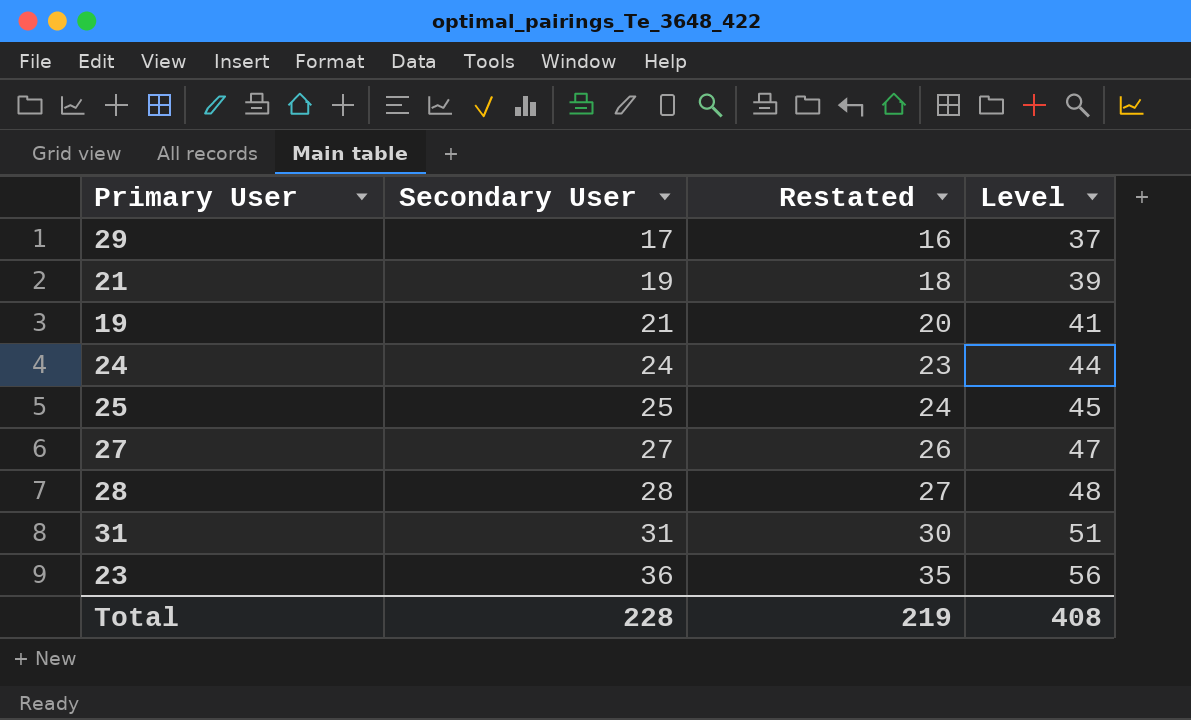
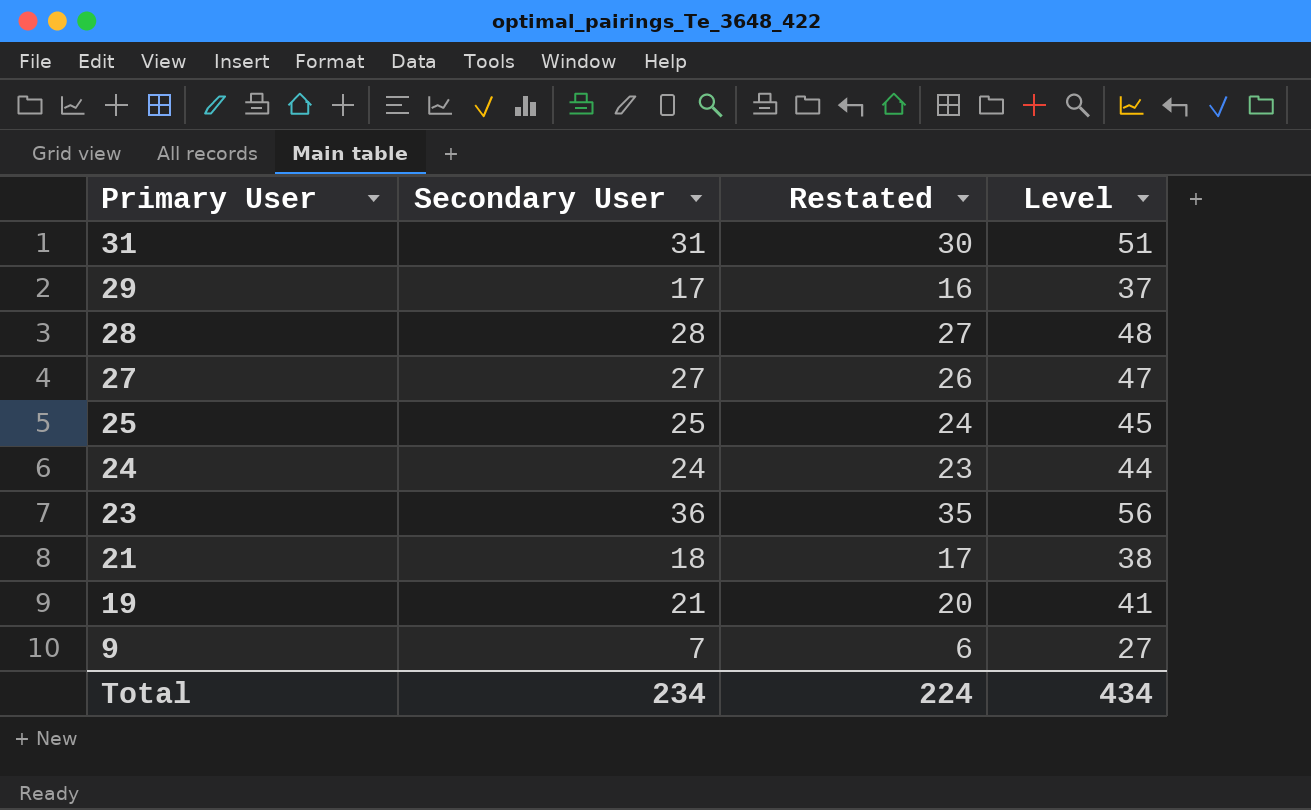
row order: Secondary User ascending -> Primary User descending
21 | Secondary User: 19 -> 18
21 | Restated: 18 -> 17
21 | Level: 39 -> 38
row 9: none -> 7 | 6 | 27
Total | Secondary User: 228 -> 234
Total | Restated: 219 -> 224
Total | Level: 408 -> 434

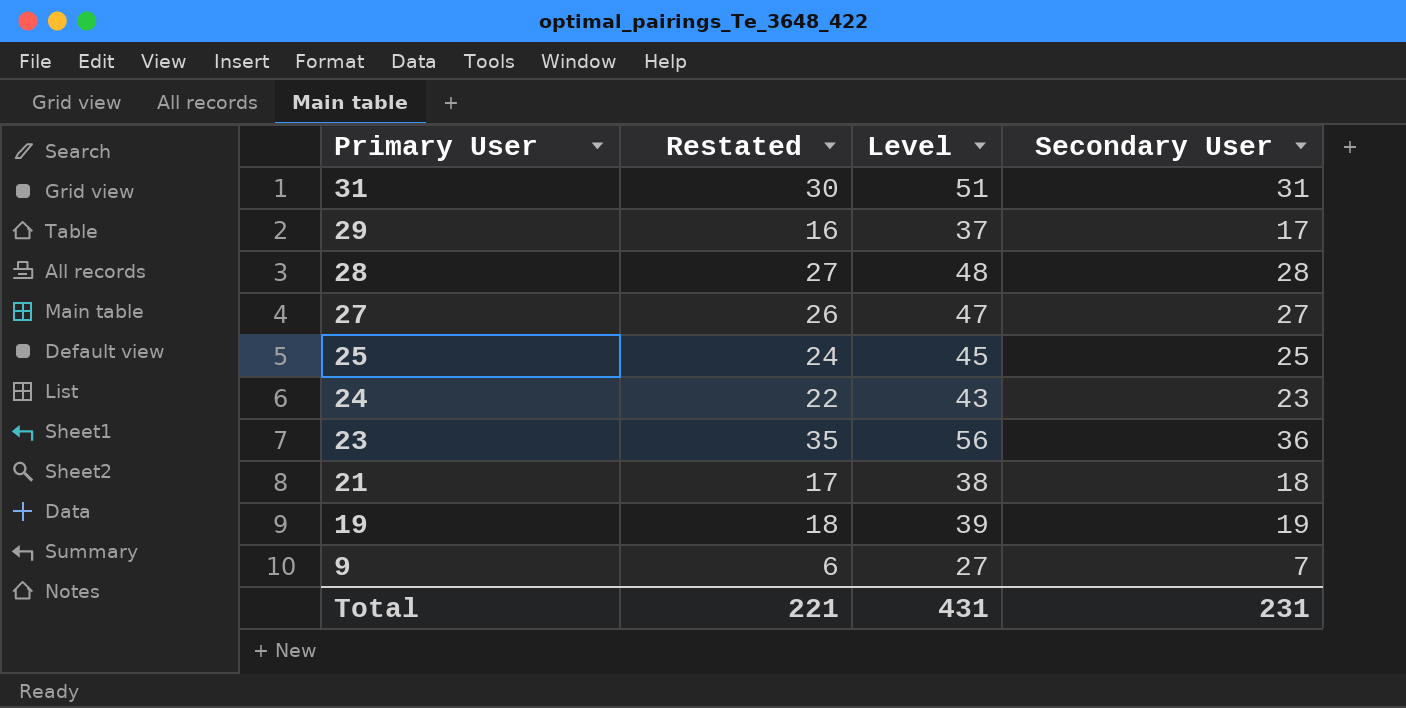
column Secondary User | position: 2 -> 4
24 | Restated: 23 -> 22
24 | Level: 44 -> 43
24 | Secondary User: 24 -> 23
19 | Restated: 20 -> 18
19 | Level: 41 -> 39
19 | Secondary User: 21 -> 19
Total | Restated: 224 -> 221
Total | Level: 434 -> 431
Total | Secondary User: 234 -> 231

